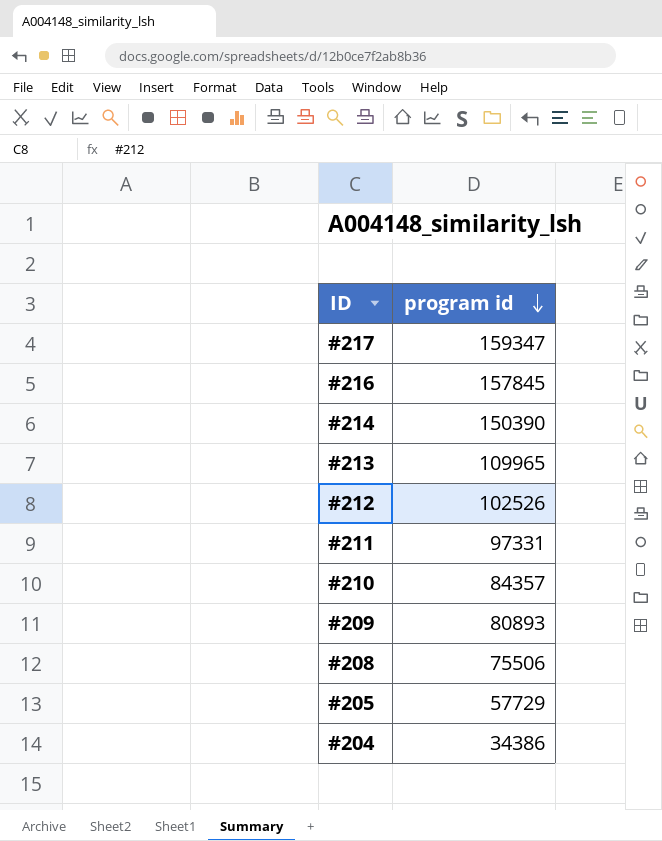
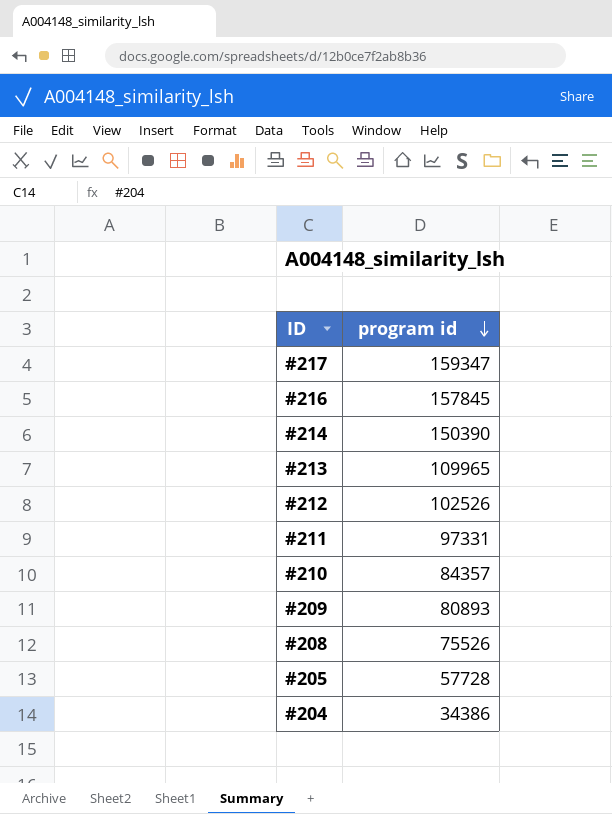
#208 | program id: 75506 -> 75526
#205 | program id: 57729 -> 57728

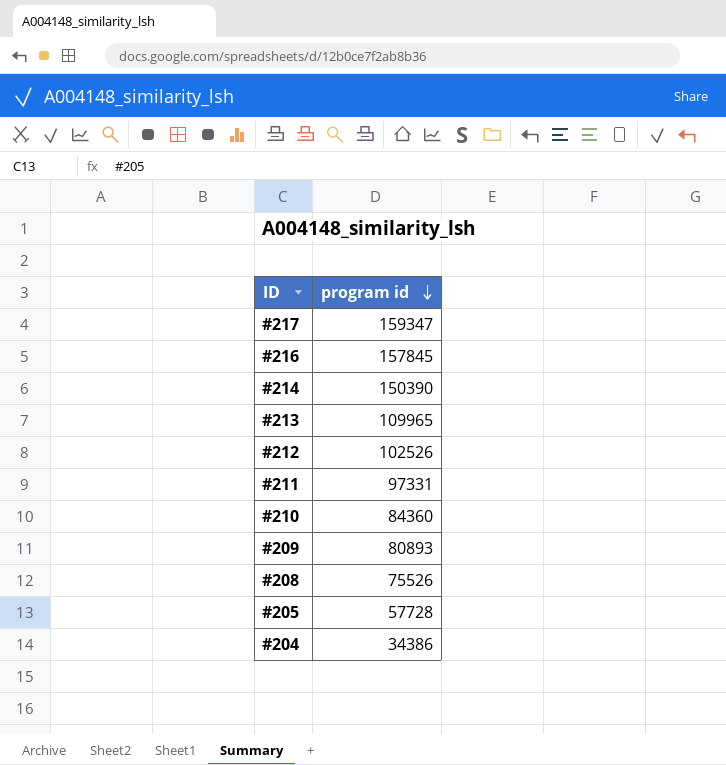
#210 | program id: 84357 -> 84360

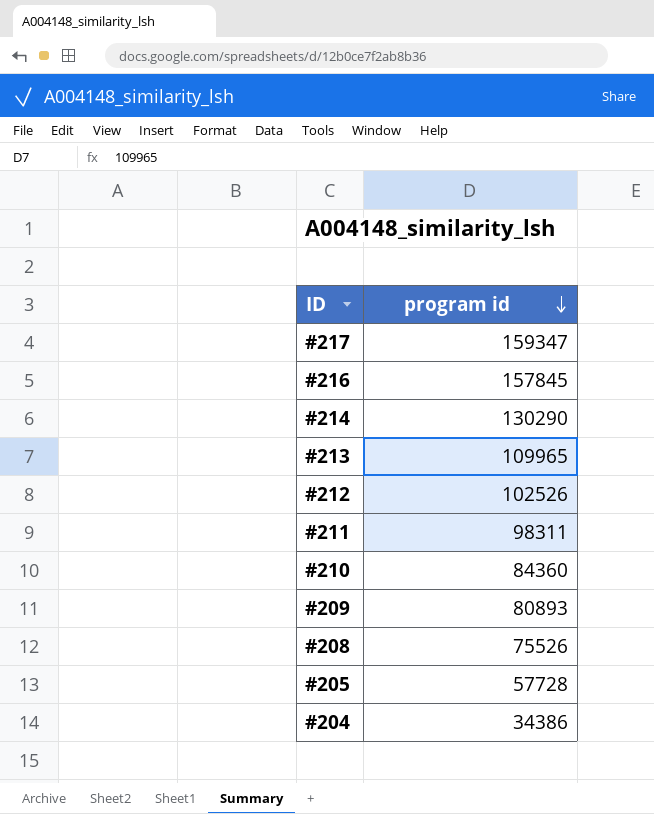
#214 | program id: 150390 -> 130290
#211 | program id: 97331 -> 98311

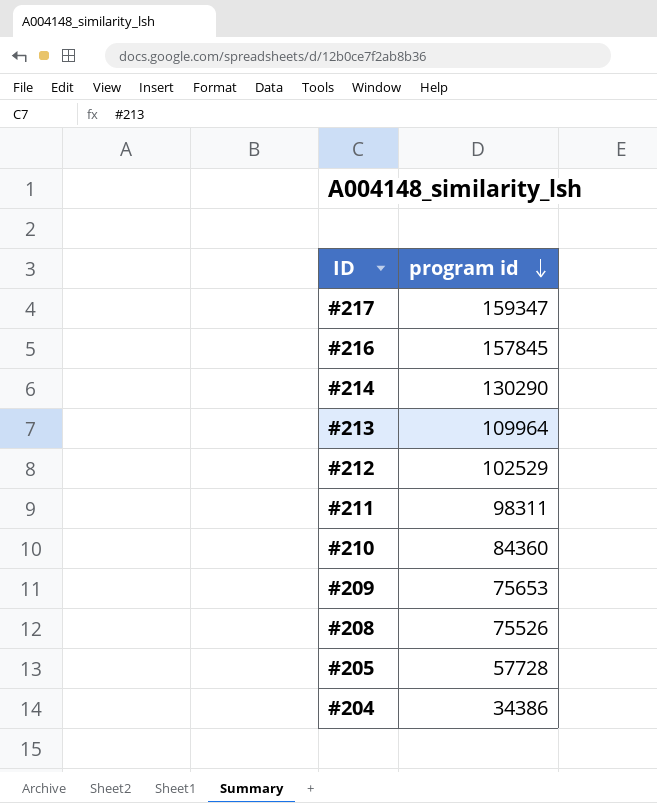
#213 | program id: 109965 -> 109964
#212 | program id: 102526 -> 102529
#209 | program id: 80893 -> 75653

